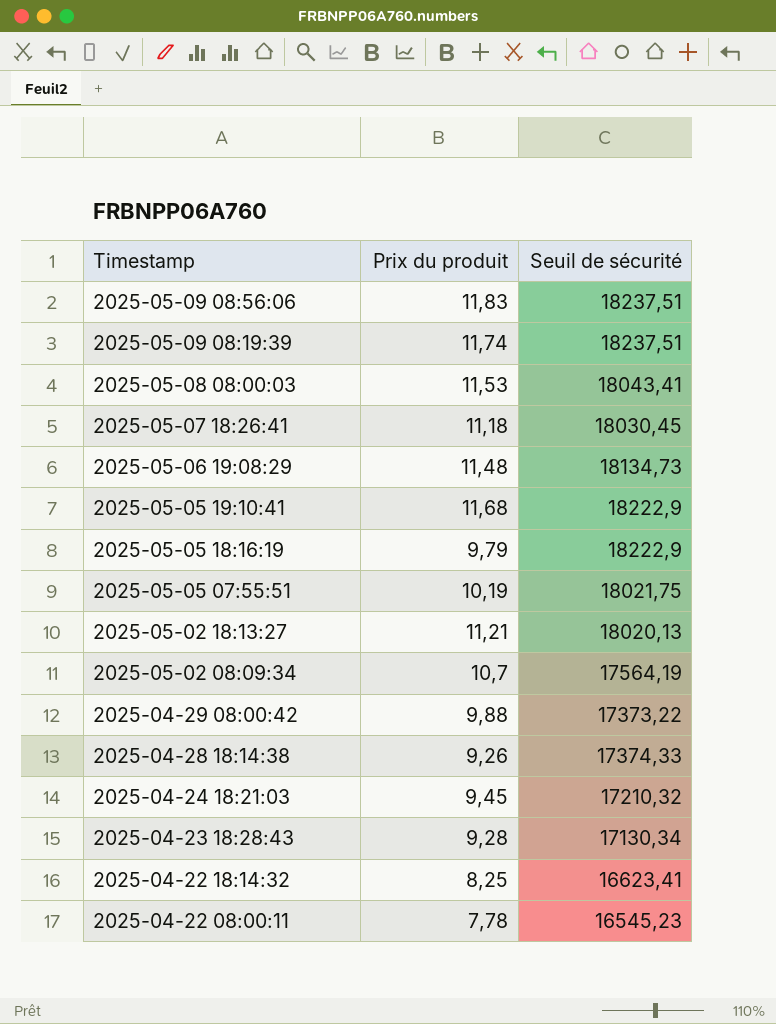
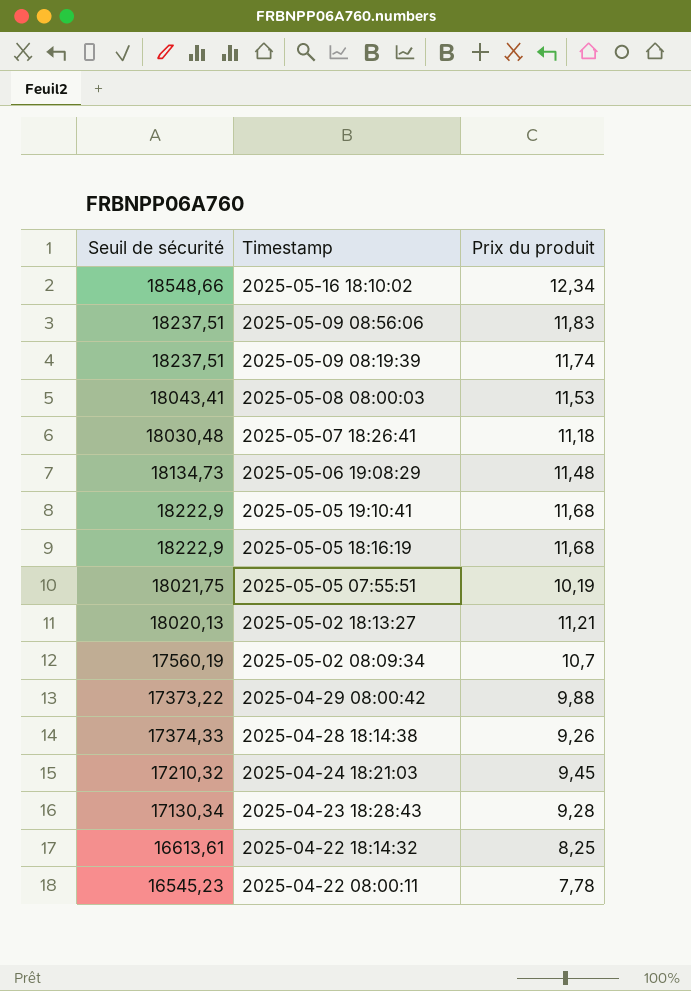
column Seuil de sécurité | position: 3 -> 1
row 2025-05-16 18:10:02: none -> 18548,66 | 12,34
2025-05-07 18:26:41 | Seuil de sécurité: 18030,45 -> 18030,48
2025-05-05 18:16:19 | Prix du produit: 9,79 -> 11,68
2025-05-02 08:09:34 | Seuil de sécurité: 17564,19 -> 17560,19
2025-04-22 18:14:32 | Seuil de sécurité: 16623,41 -> 16613,61

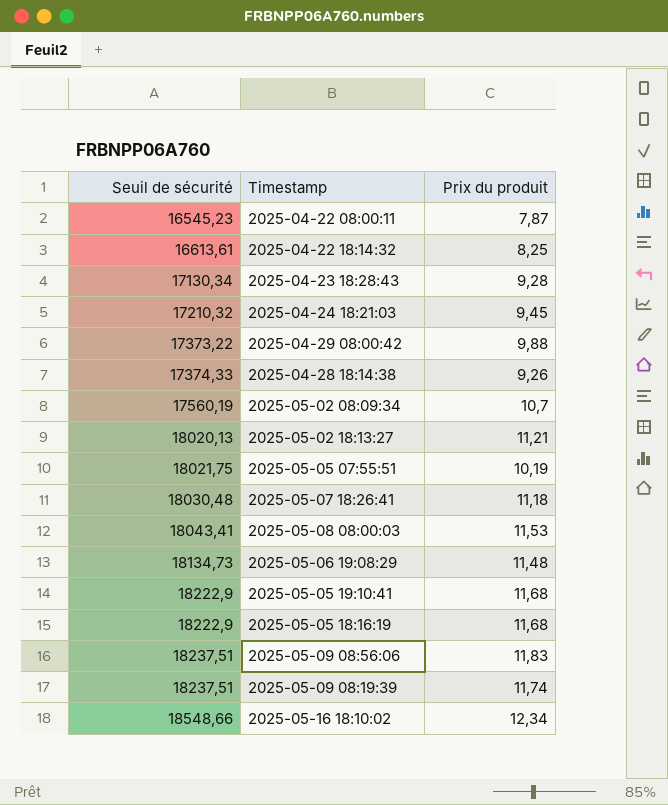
row order: Timestamp descending -> Seuil de sécurité ascending
2025-04-22 08:00:11 | Prix du produit: 7,78 -> 7,87

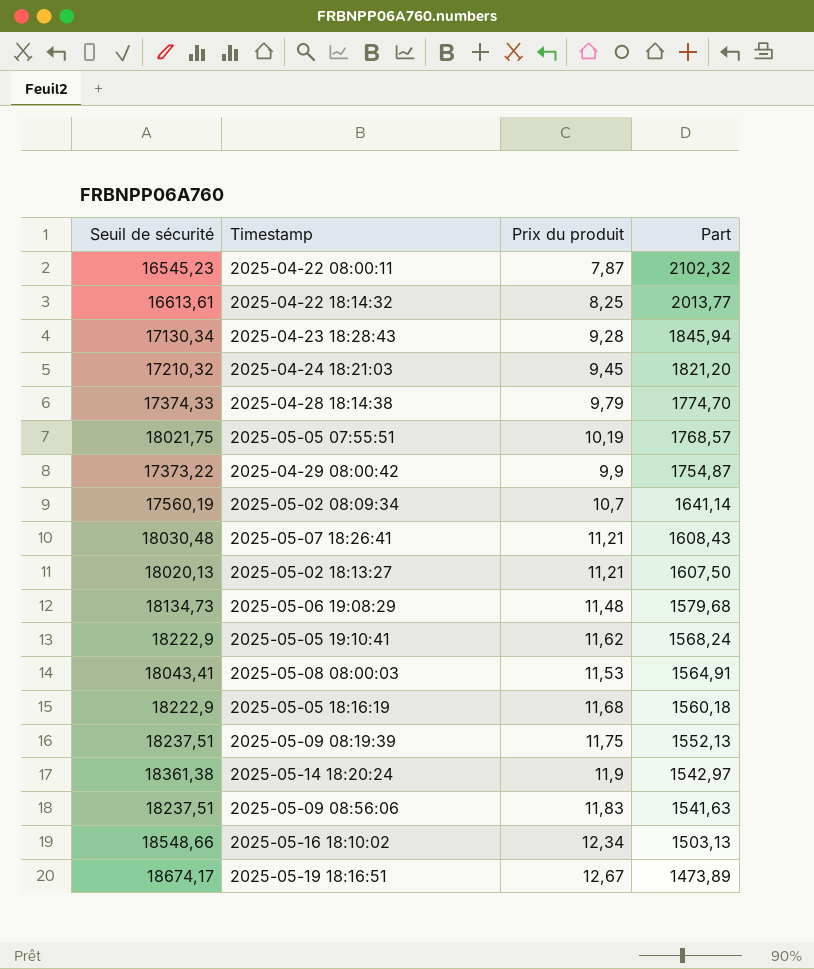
row order: Seuil de sécurité ascending -> Part descending
column Part | formula: none -> [Seuil de sécurité] / [Prix du produit]
2025-04-28 18:14:38 | Prix du produit: 9,26 -> 9,79
2025-04-29 08:00:42 | Prix du produit: 9,88 -> 9,9
2025-05-07 18:26:41 | Prix du produit: 11,18 -> 11,21
2025-05-05 19:10:41 | Prix du produit: 11,68 -> 11,62
2025-05-09 08:19:39 | Prix du produit: 11,74 -> 11,75
row 2025-05-14 18:20:24: none -> 18361,38 | 11,9 | 1542,97
row 2025-05-19 18:16:51: none -> 18674,17 | 12,67 | 1473,89

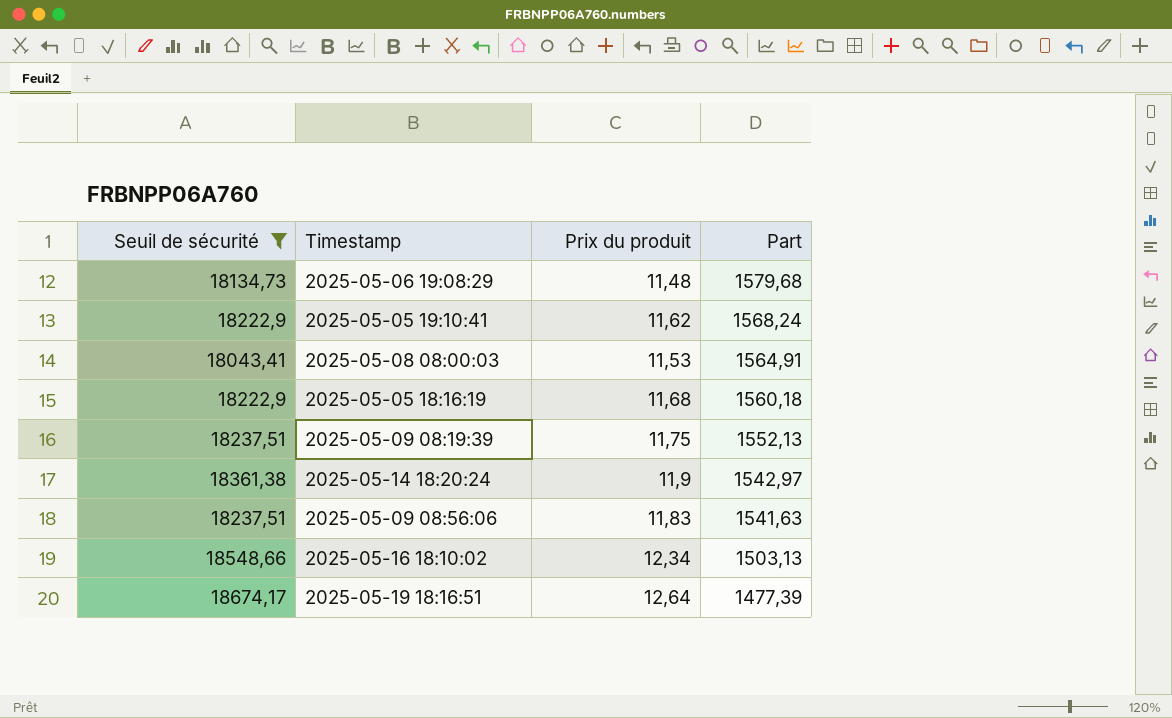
filter: none -> Seuil de sécurité >= 18043,41
2025-05-19 18:16:51 | Prix du produit: 12,67 -> 12,64
2025-05-19 18:16:51 | Part: 1473,89 -> 1477,39

